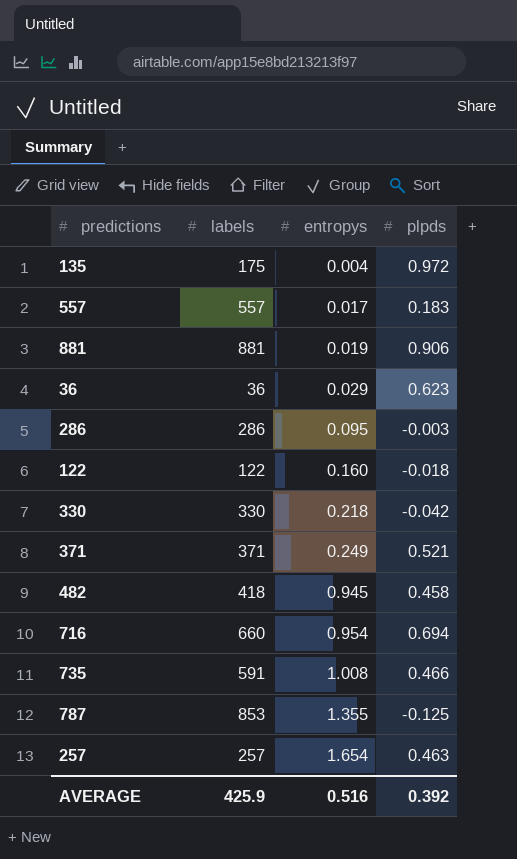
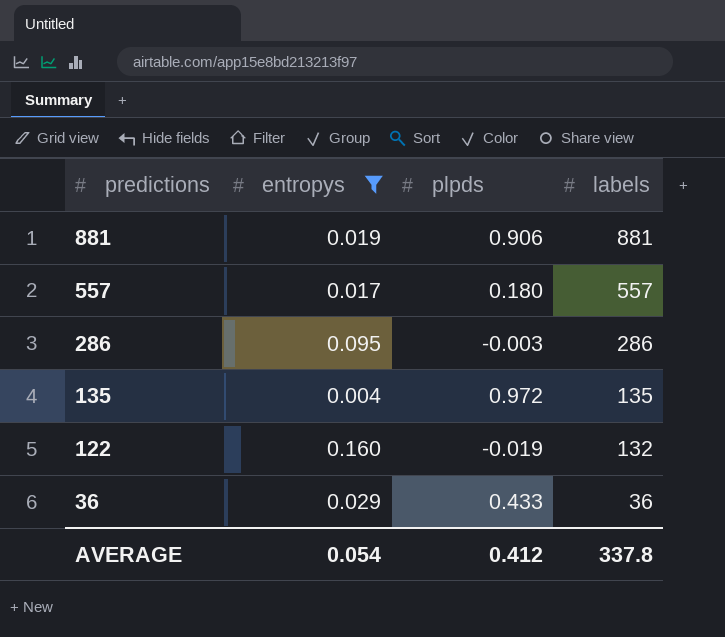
filter: none -> entropys <= 0.160
row order: entropys ascending -> predictions descending
column labels | position: 2 -> 4
557 | plpds: 0.183 -> 0.180
135 | labels: 175 -> 135
122 | plpds: -0.018 -> -0.019
122 | labels: 122 -> 132
36 | plpds: 0.623 -> 0.433
AVERAGE | entropys: 0.516 -> 0.054
AVERAGE | plpds: 0.392 -> 0.412
AVERAGE | labels: 425.9 -> 337.8

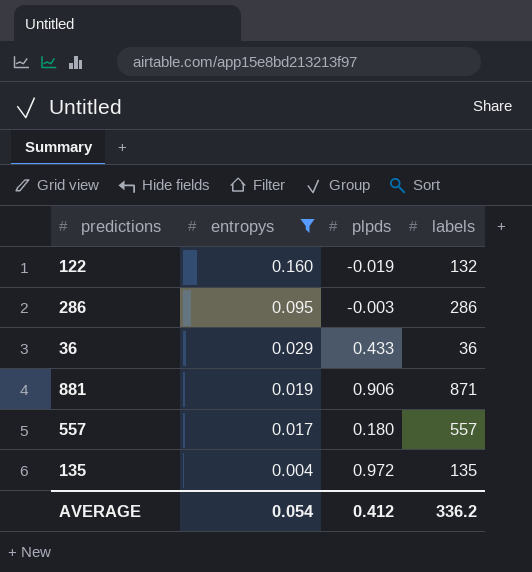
row order: predictions descending -> entropys descending
881 | labels: 881 -> 871
AVERAGE | labels: 337.8 -> 336.2

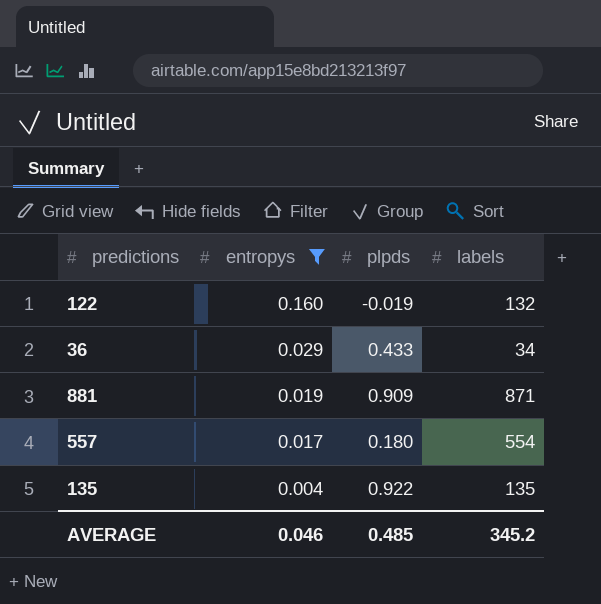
row 286: 0.095 | -0.003 | 286 -> none
36 | labels: 36 -> 34
881 | plpds: 0.906 -> 0.909
557 | labels: 557 -> 554
135 | plpds: 0.972 -> 0.922
AVERAGE | entropys: 0.054 -> 0.046
AVERAGE | plpds: 0.412 -> 0.485
AVERAGE | labels: 336.2 -> 345.2

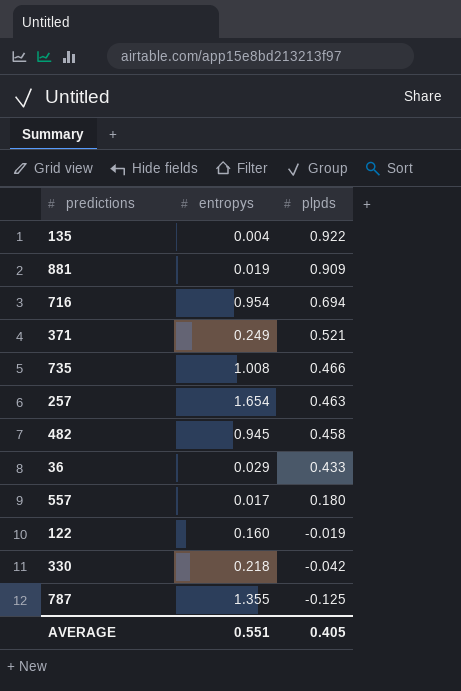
filter: entropys <= 0.160 -> none
row order: entropys descending -> plpds descending
column labels | position: 4 -> none
AVERAGE | entropys: 0.046 -> 0.551
AVERAGE | plpds: 0.485 -> 0.405

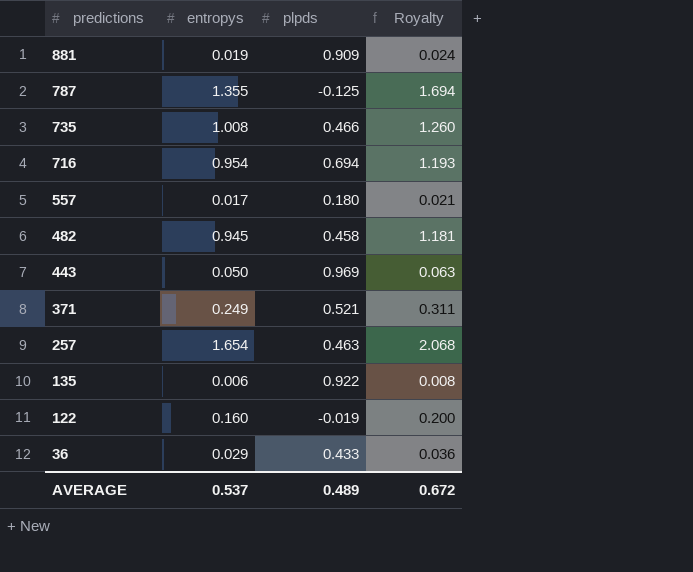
row order: plpds descending -> predictions descending
column Royalty | formula: none -> [entropys] * 1.25
row 330: 0.218 | -0.042 -> none
row 443: none -> 0.050 | 0.969 | 0.063
135 | entropys: 0.004 -> 0.006
AVERAGE | entropys: 0.551 -> 0.537
AVERAGE | plpds: 0.405 -> 0.489

